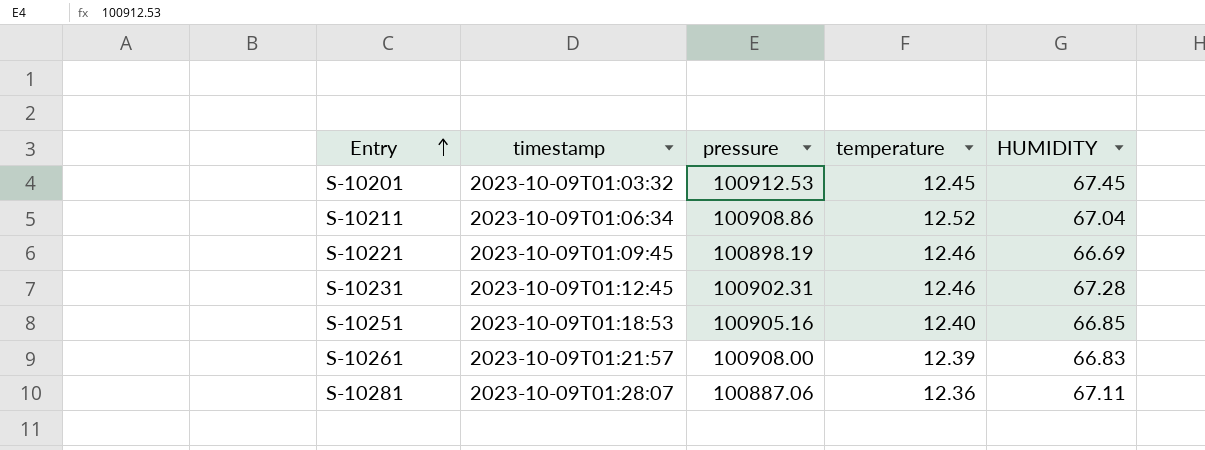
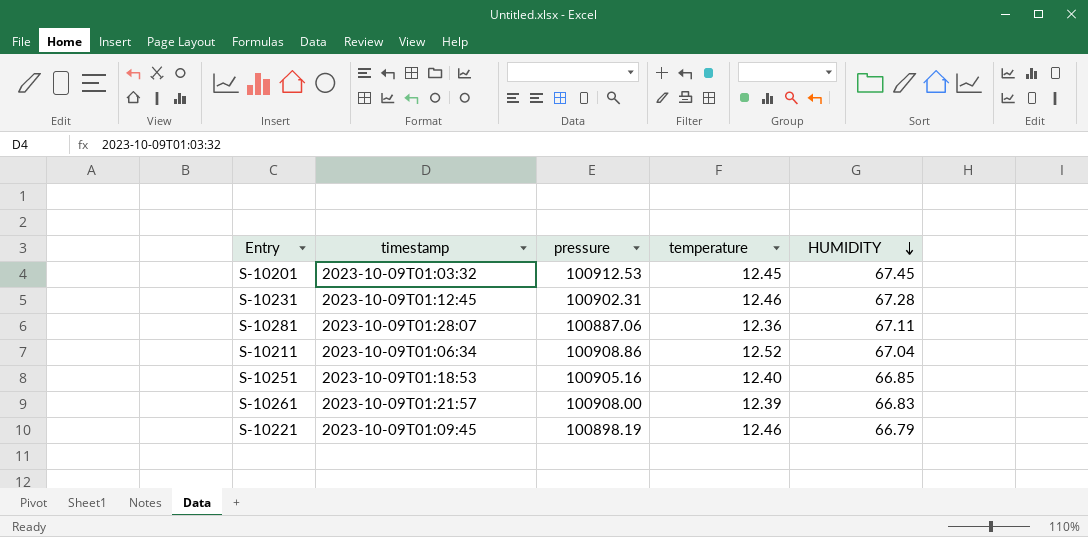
row order: Entry ascending -> HUMIDITY descending
S-10221 | HUMIDITY: 66.69 -> 66.79

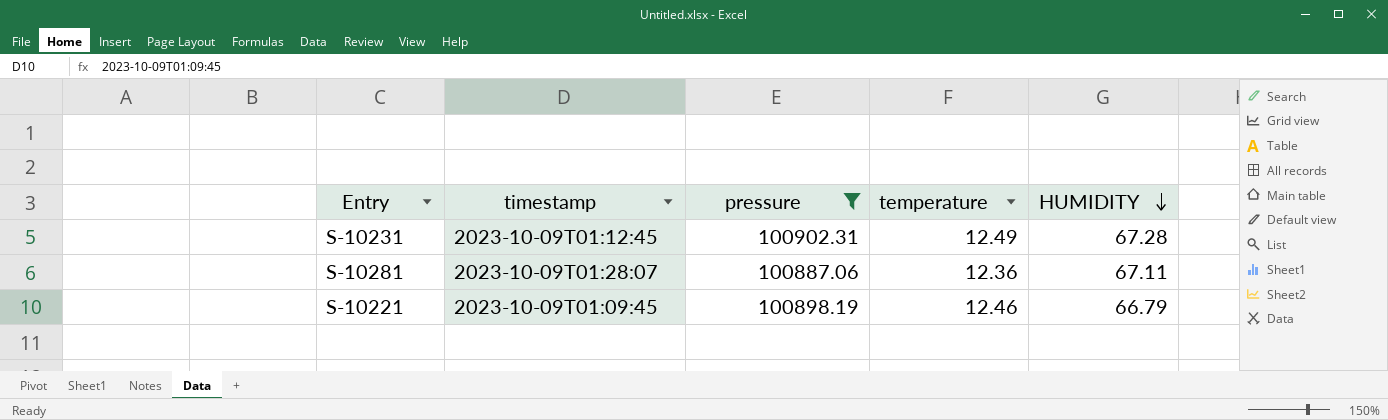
filter: none -> pressure <= 100902.31
S-10231 | temperature: 12.46 -> 12.49

